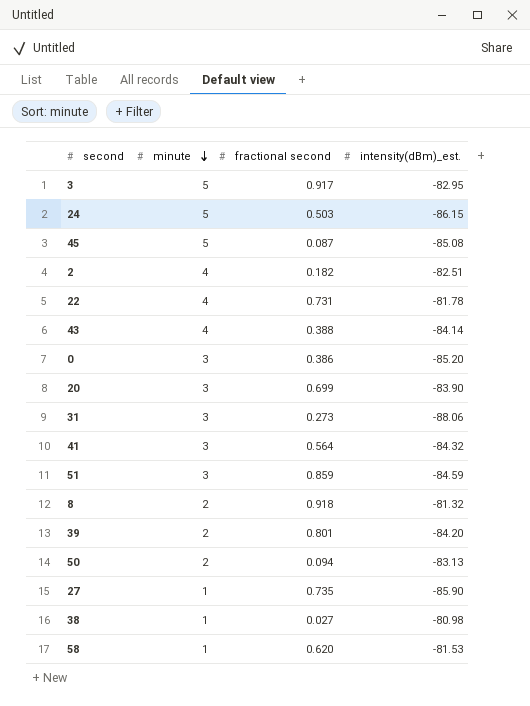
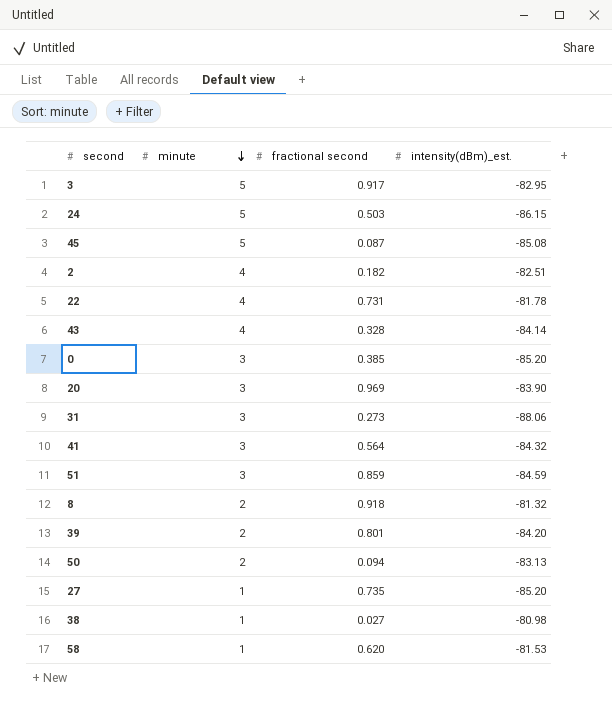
43 | fractional second: 0.388 -> 0.328
0 | fractional second: 0.386 -> 0.385
20 | fractional second: 0.699 -> 0.969
27 | intensity(dBm)_est.: -85.90 -> -85.20

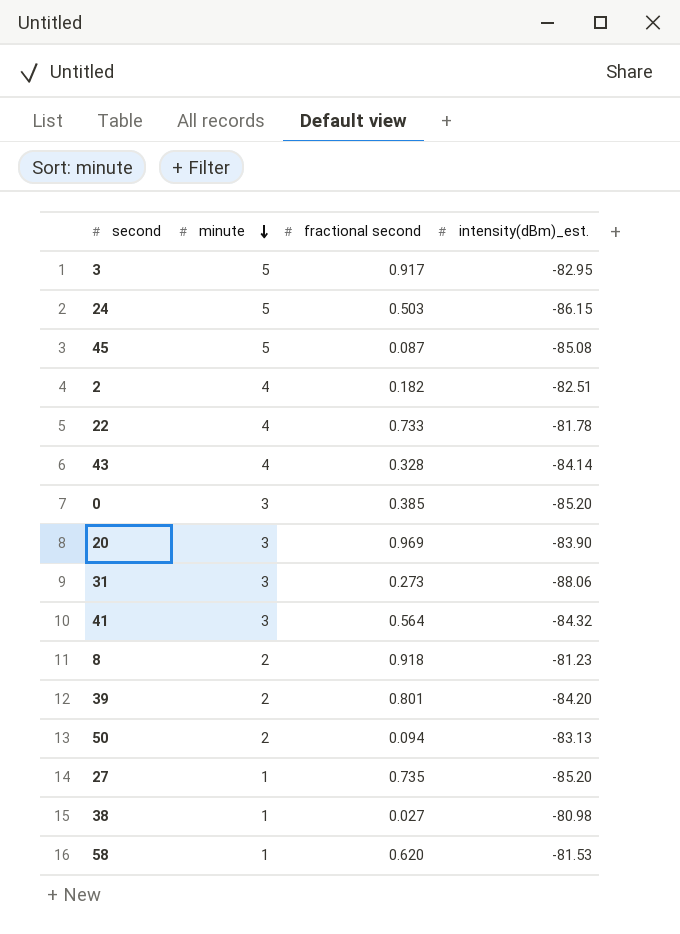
row 51: 3 | 0.859 | -84.59 -> none
22 | fractional second: 0.731 -> 0.733
8 | intensity(dBm)_est.: -81.32 -> -81.23

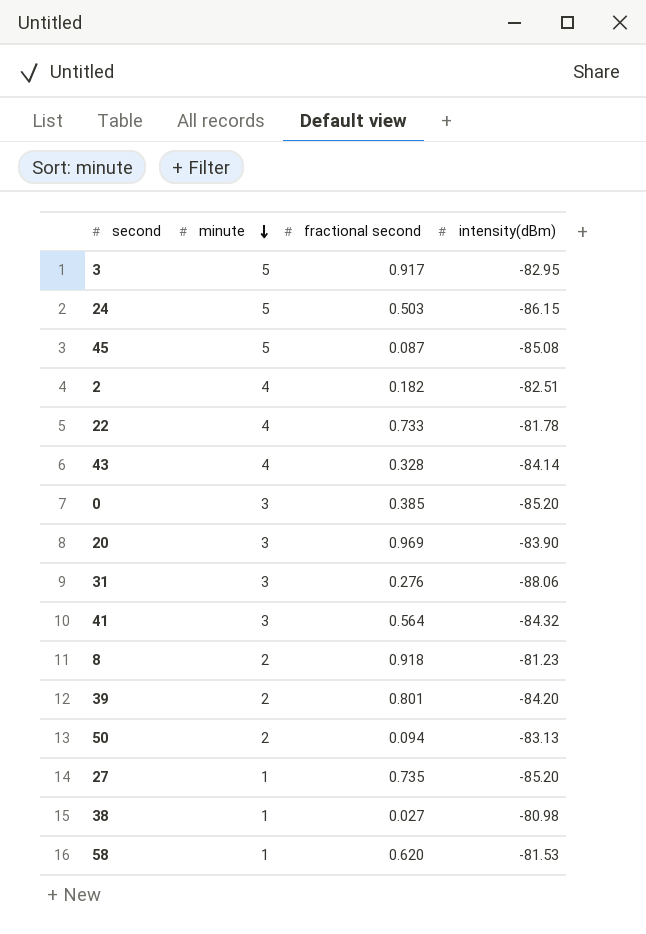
column name: intensity(dBm)_est. -> intensity(dBm)
31 | fractional second: 0.273 -> 0.276

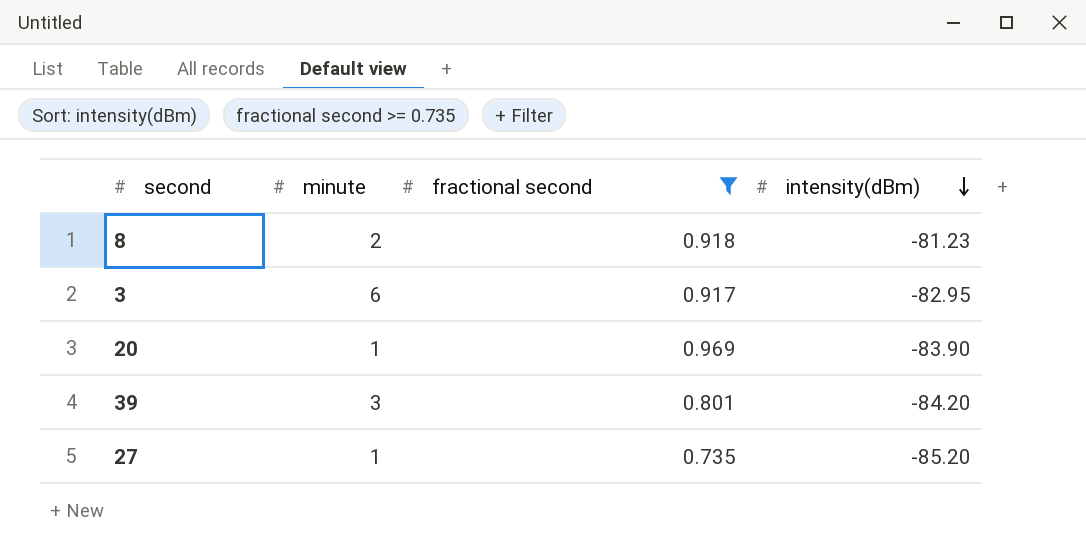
filter: none -> fractional second >= 0.735
row order: minute descending -> intensity(dBm) descending
3 | minute: 5 -> 6
20 | minute: 3 -> 1
39 | minute: 2 -> 3

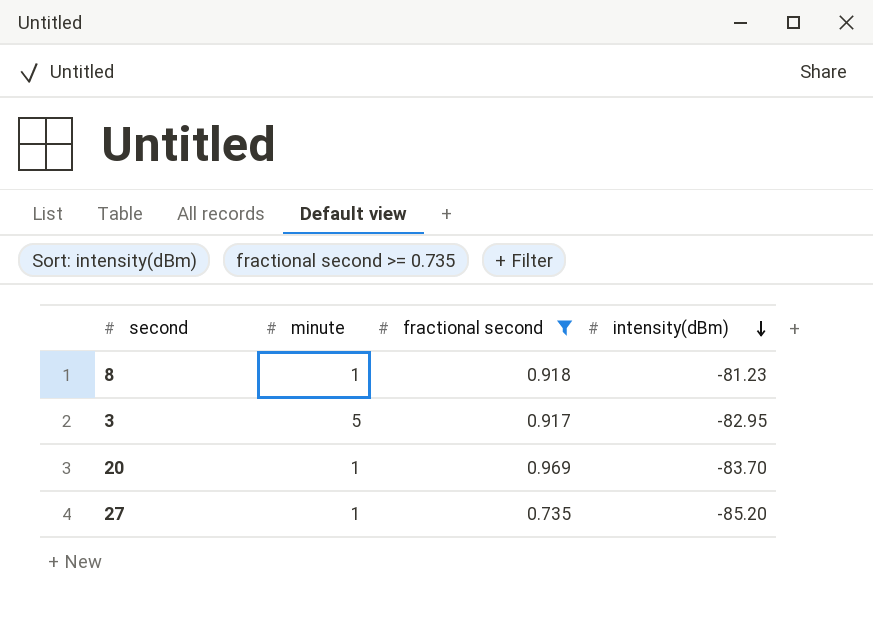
row 39: 3 | 0.801 | -84.20 -> none
8 | minute: 2 -> 1
3 | minute: 6 -> 5
20 | intensity(dBm): -83.90 -> -83.70

